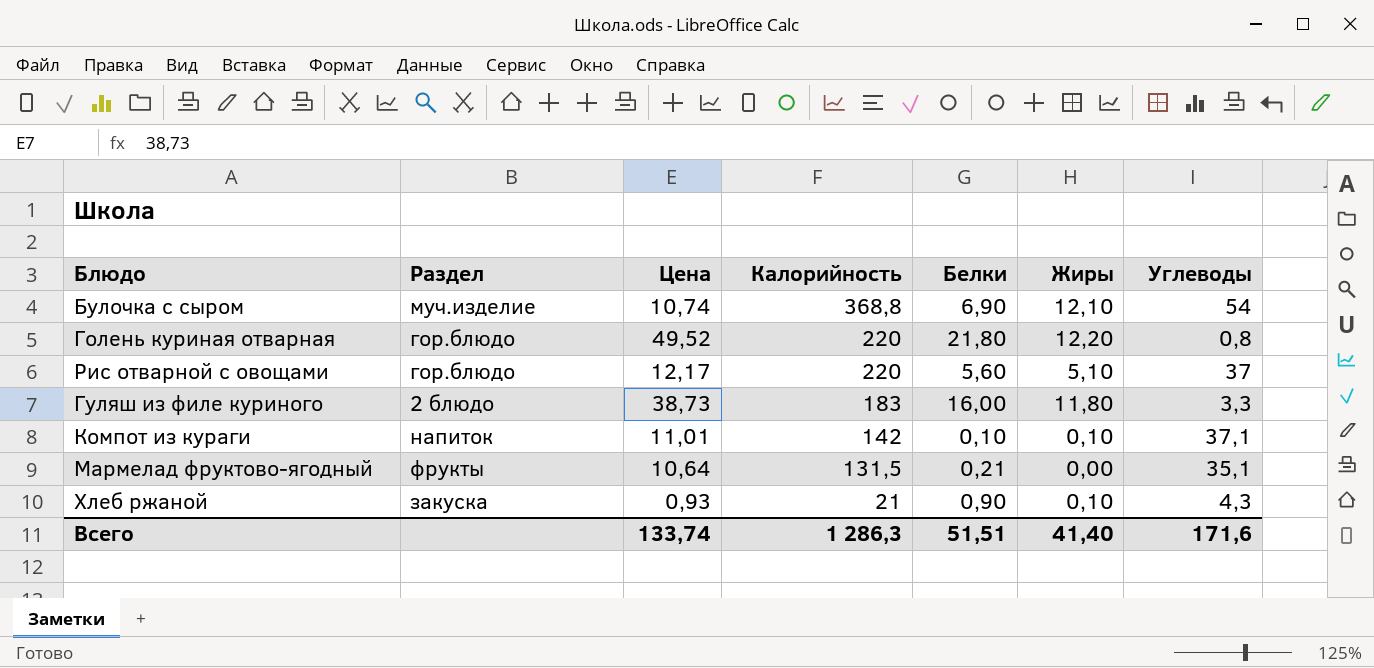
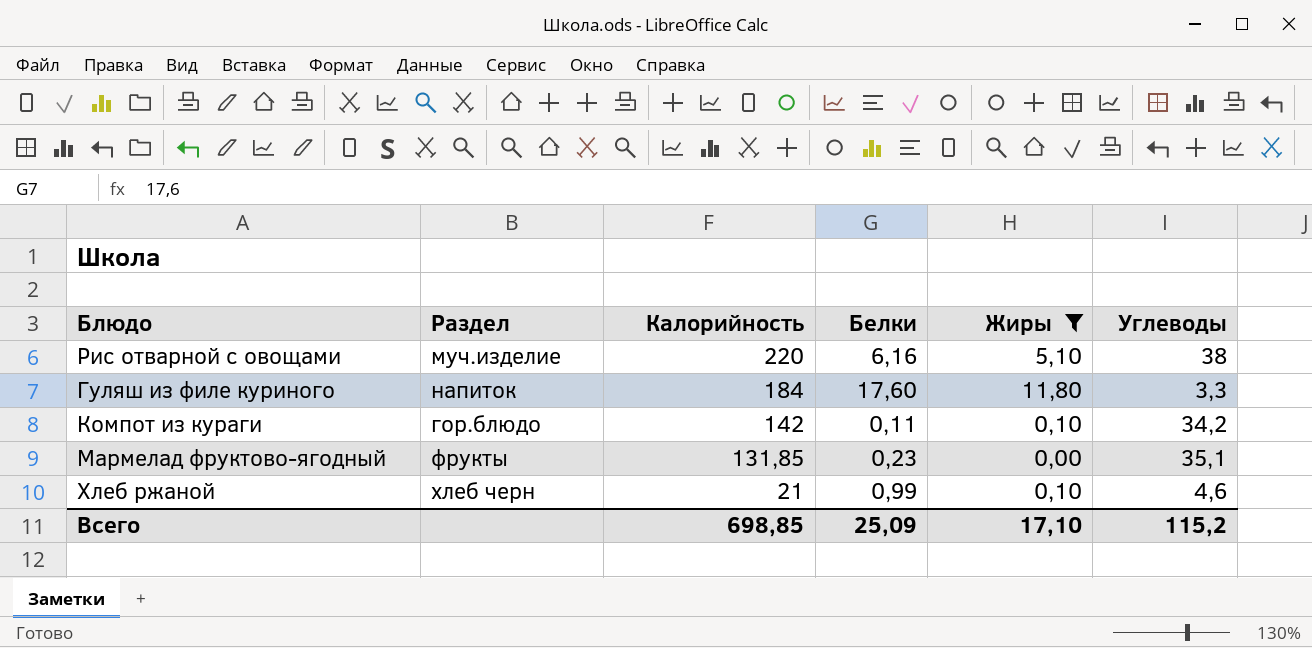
filter: none -> Жиры <= 11,80
column Цена | position: 3 -> none
Рис отварной с овощами | Раздел: гор.блюдо -> муч.изделие
Рис отварной с овощами | Белки: 5,60 -> 6,16
Рис отварной с овощами | Углеводы: 37 -> 38
Гуляш из филе куриного | Раздел: 2 блюдо -> напиток
Гуляш из филе куриного | Калорийность: 183 -> 184
Гуляш из филе куриного | Белки: 16,00 -> 17,60
Компот из кураги | Раздел: напиток -> гор.блюдо
Компот из кураги | Белки: 0,10 -> 0,11
Компот из кураги | Углеводы: 37,1 -> 34,2
Мармелад фруктово-ягодный | Калорийность: 131,5 -> 131,85
Мармелад фруктово-ягодный | Белки: 0,21 -> 0,23
Хлеб ржаной | Раздел: закуска -> хлеб черн
Хлеб ржаной | Белки: 0,90 -> 0,99
Хлеб ржаной | Углеводы: 4,3 -> 4,6
Всего | Калорийность: 1 286,3 -> 698,85
Всего | Белки: 51,51 -> 25,09
Всего | Жиры: 41,40 -> 17,10
Всего | Углеводы: 171,6 -> 115,2

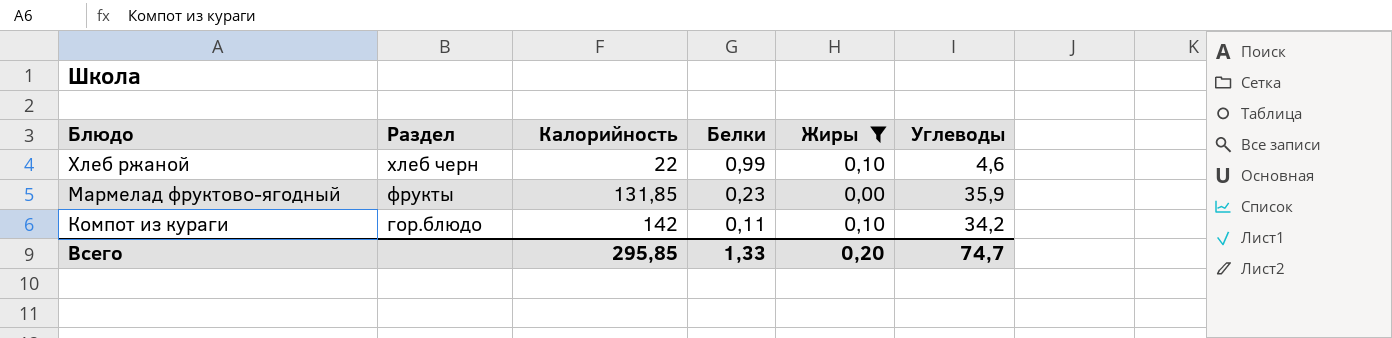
row order: Калорийность descending -> Блюдо descending
row Рис отварной с овощами: муч.изделие | 220 | 6,16 | 5,10 | 38 -> none
row Гуляш из филе куриного: напиток | 184 | 17,60 | 11,80 | 3,3 -> none
Хлеб ржаной | Калорийность: 21 -> 22
Мармелад фруктово-ягодный | Углеводы: 35,1 -> 35,9
Всего | Калорийность: 698,85 -> 295,85
Всего | Белки: 25,09 -> 1,33
Всего | Жиры: 17,10 -> 0,20
Всего | Углеводы: 115,2 -> 74,7

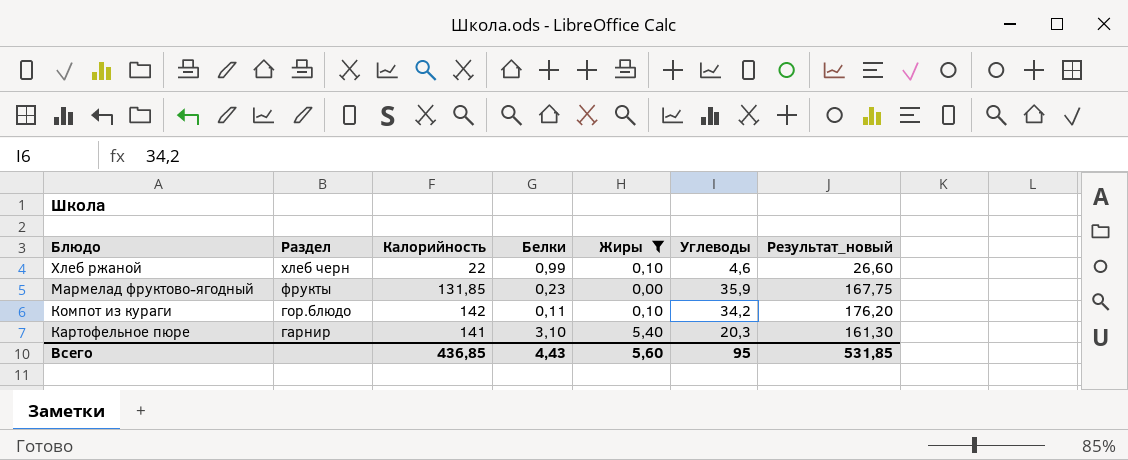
column Результат_новый | formula: none -> [Калорийность] + [Углеводы]
row Картофельное пюре: none -> гарнир | 141 | 3,10 | 5,40 | 20,3 | 161,30
Всего | Калорийность: 295,85 -> 436,85
Всего | Белки: 1,33 -> 4,43
Всего | Жиры: 0,20 -> 5,60
Всего | Углеводы: 74,7 -> 95

